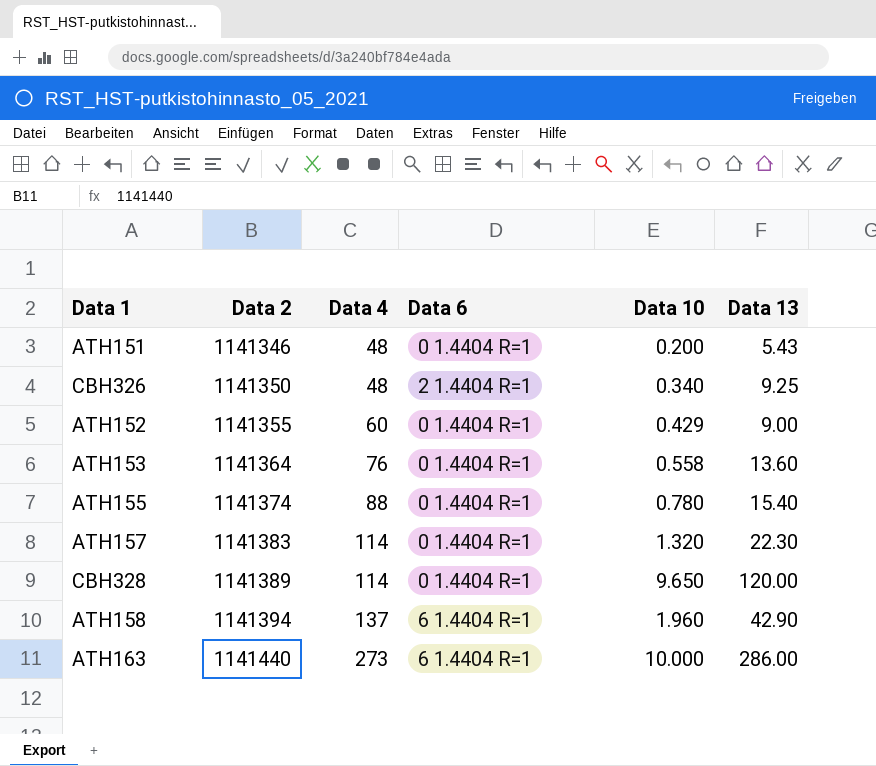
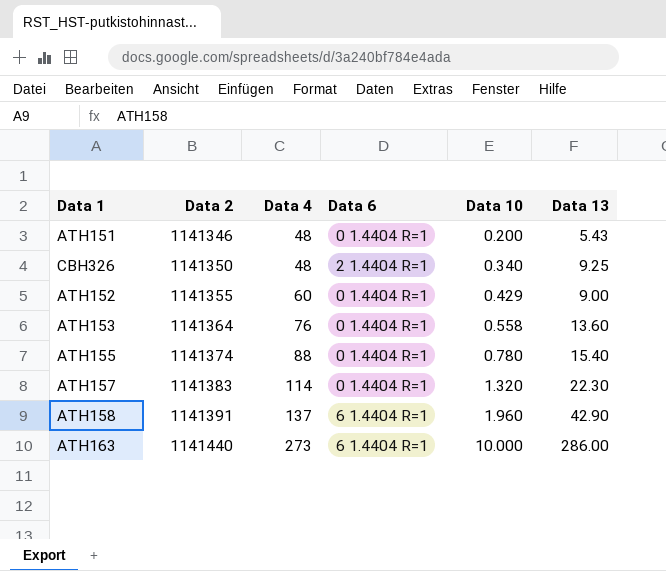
row CBH328: 1141389 | 114 | 0 1.4404 R=1 | 9.650 | 120.00 -> none
ATH158 | Data 2: 1141394 -> 1141391

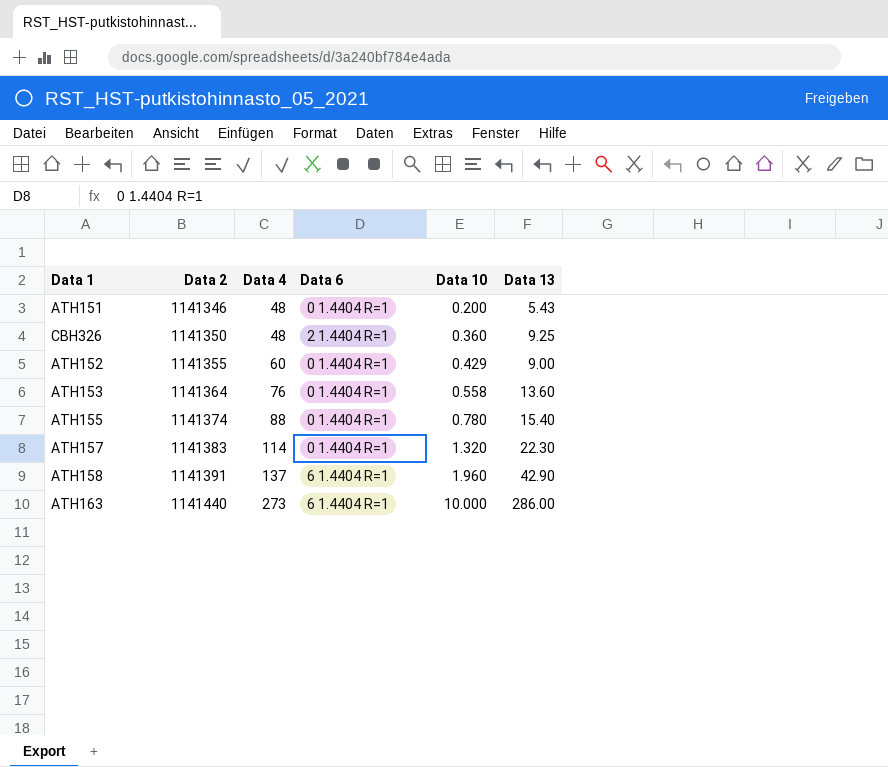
CBH326 | Data 10: 0.340 -> 0.360

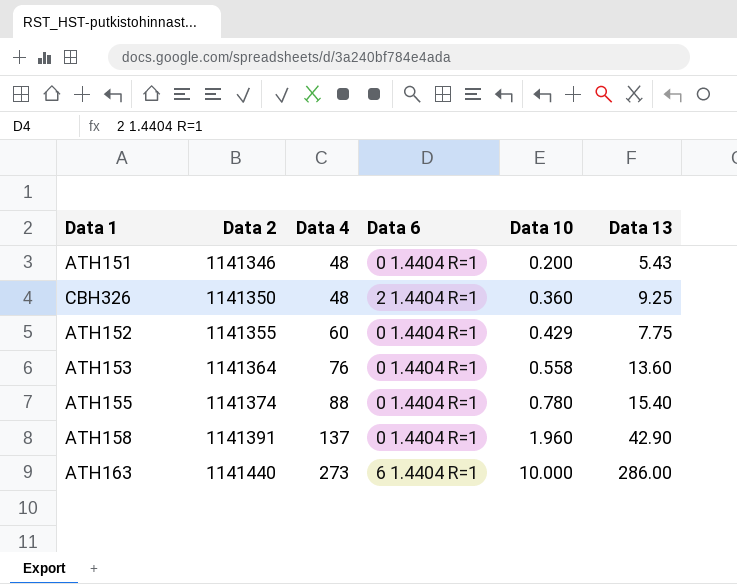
row ATH157: 1141383 | 114 | 0 1.4404 R=1 | 1.320 | 22.30 -> none
ATH152 | Data 13: 9.00 -> 7.75
ATH158 | Data 6: 6 1.4404 R=1 -> 0 1.4404 R=1

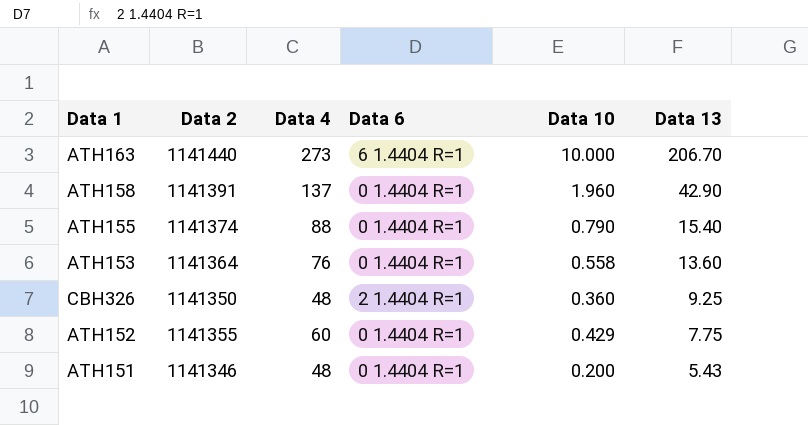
row order: Data 2 ascending -> Data 13 descending
ATH163 | Data 13: 286.00 -> 206.70
ATH155 | Data 10: 0.780 -> 0.790

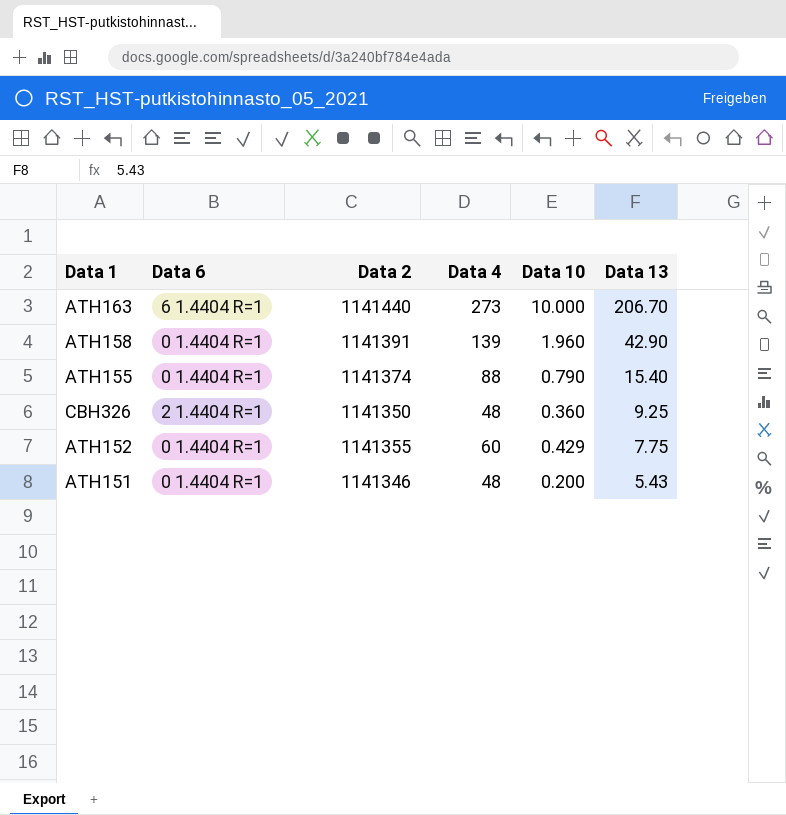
column Data 6 | position: 4 -> 2
row ATH153: 1141364 | 76 | 0 1.4404 R=1 | 0.558 | 13.60 -> none
ATH158 | Data 4: 137 -> 139

